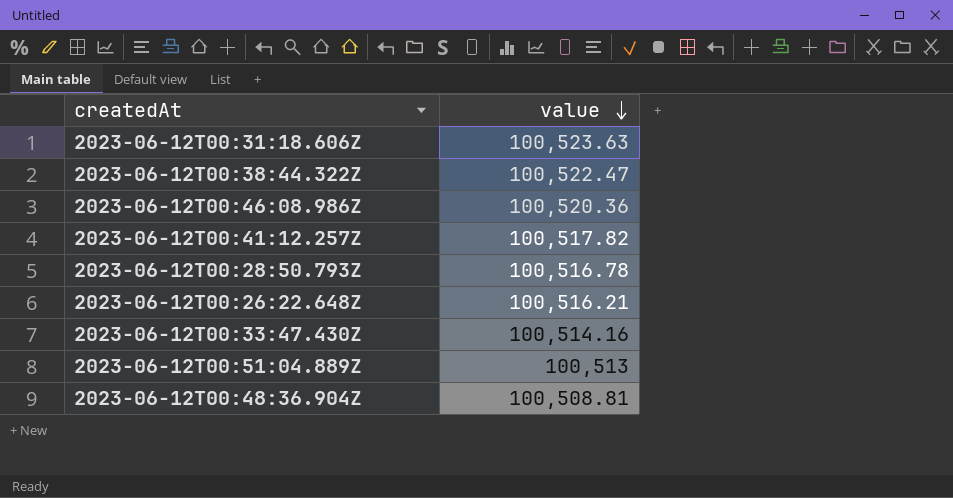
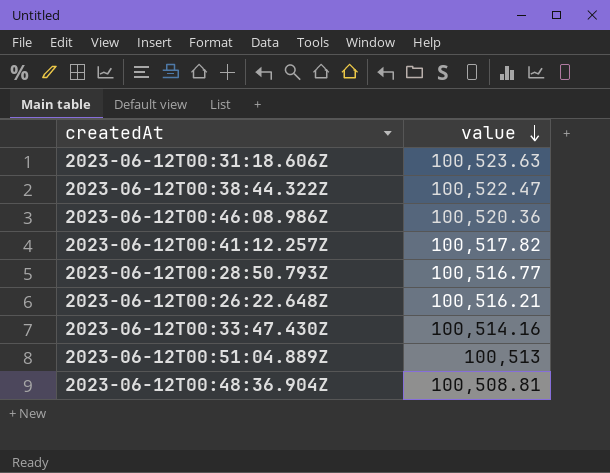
2023-06-12T00:28:50.793Z | value: 100,516.78 -> 100,516.77

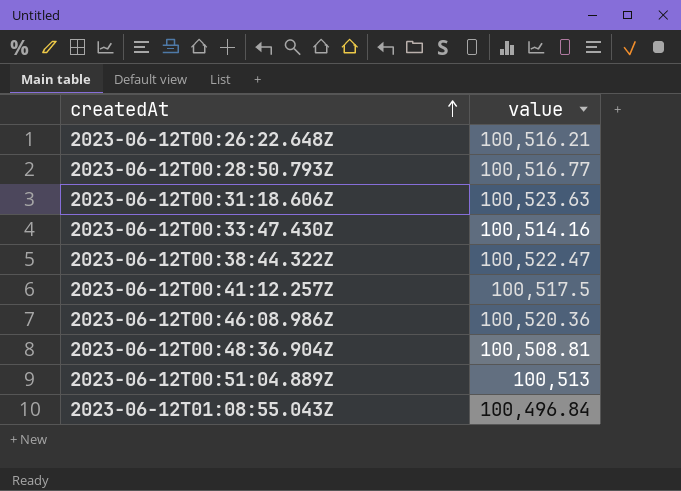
row order: value descending -> createdAt ascending
2023-06-12T00:41:12.257Z | value: 100,517.82 -> 100,517.5
row 2023-06-12T01:08:55.043Z: none -> 100,496.84

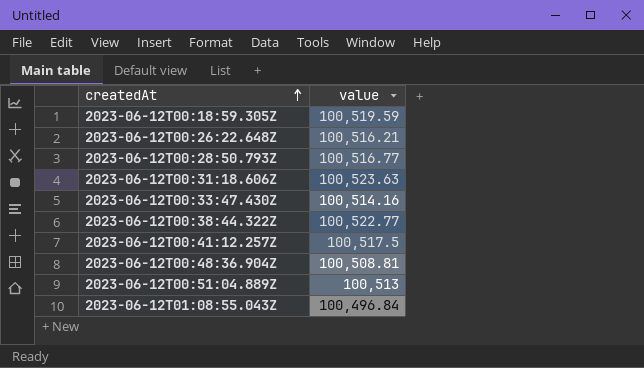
row 2023-06-12T00:46:08.986Z: 100,520.36 -> none
row 2023-06-12T00:18:59.305Z: none -> 100,519.59
2023-06-12T00:38:44.322Z | value: 100,522.47 -> 100,522.77

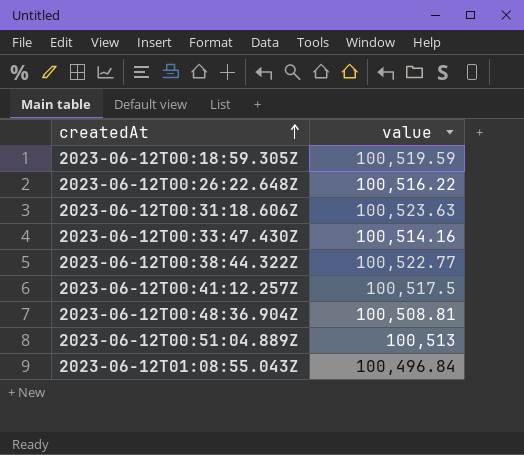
row 2023-06-12T00:28:50.793Z: 100,516.77 -> none
2023-06-12T00:26:22.648Z | value: 100,516.21 -> 100,516.22

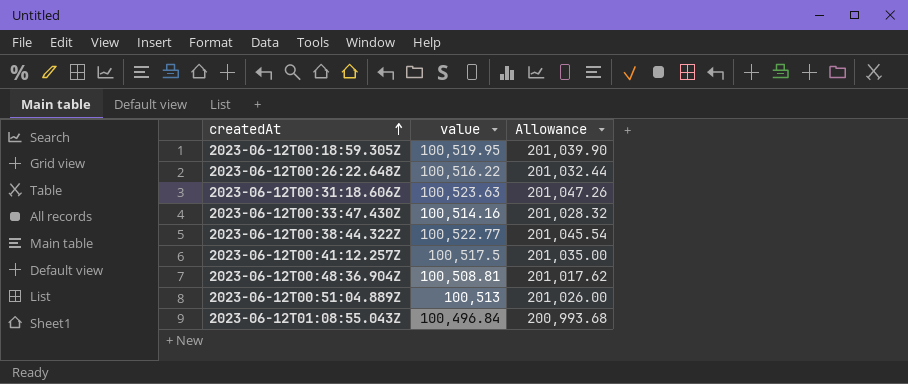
column Allowance | formula: none -> [value] * 2
2023-06-12T00:18:59.305Z | value: 100,519.59 -> 100,519.95

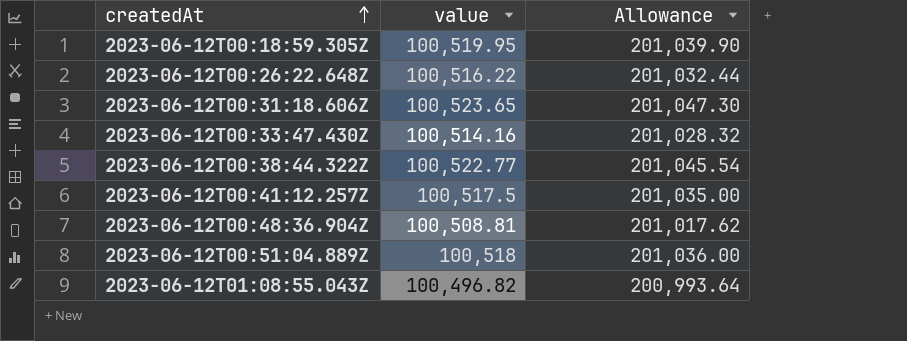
2023-06-12T00:31:18.606Z | value: 100,523.63 -> 100,523.65
2023-06-12T00:31:18.606Z | Allowance: 201,047.26 -> 201,047.30
2023-06-12T00:51:04.889Z | value: 100,513 -> 100,518
2023-06-12T00:51:04.889Z | Allowance: 201,026.00 -> 201,036.00
2023-06-12T01:08:55.043Z | value: 100,496.84 -> 100,496.82
2023-06-12T01:08:55.043Z | Allowance: 200,993.68 -> 200,993.64

